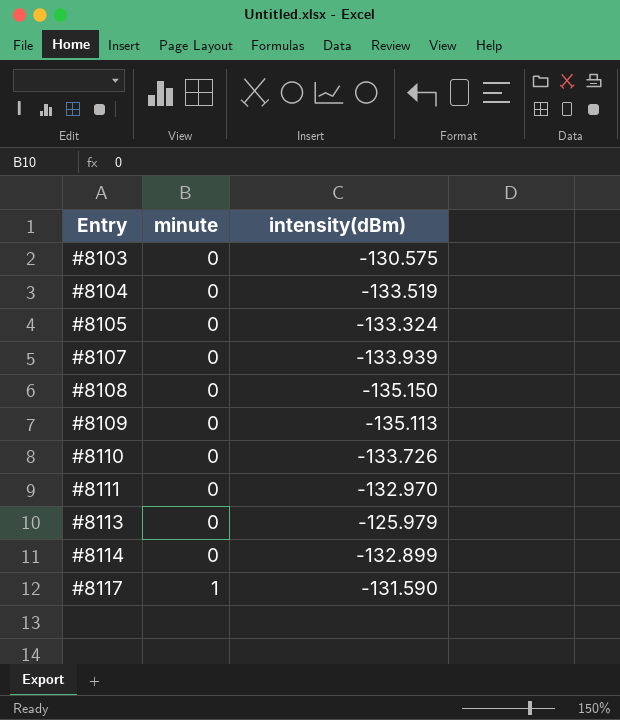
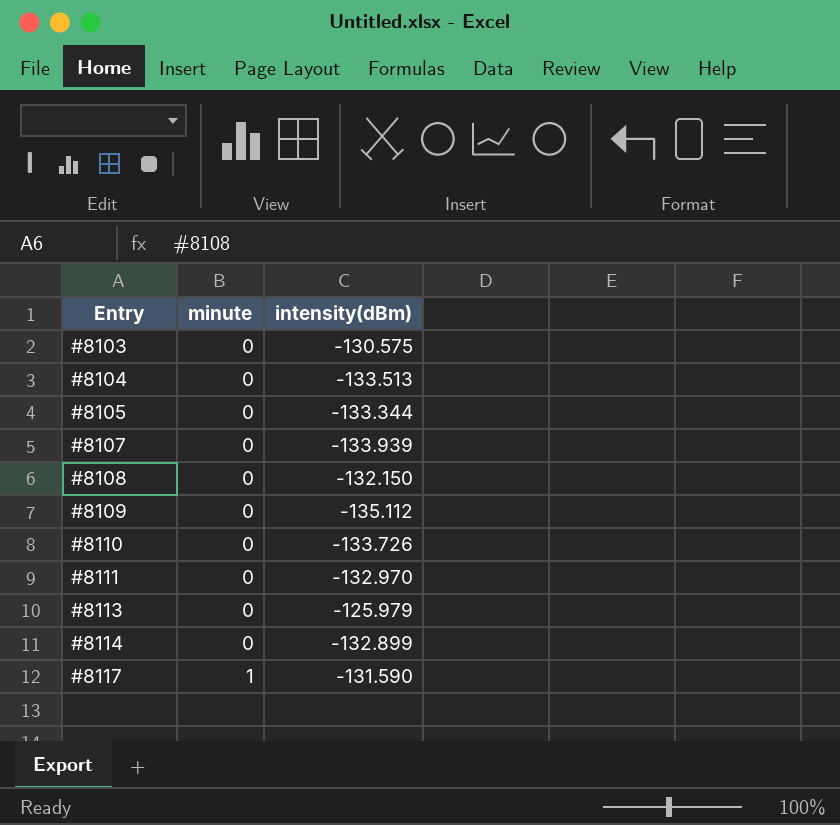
#8104 | intensity(dBm): -133.519 -> -133.513
#8105 | intensity(dBm): -133.324 -> -133.344
#8108 | intensity(dBm): -135.150 -> -132.150
#8109 | intensity(dBm): -135.113 -> -135.112

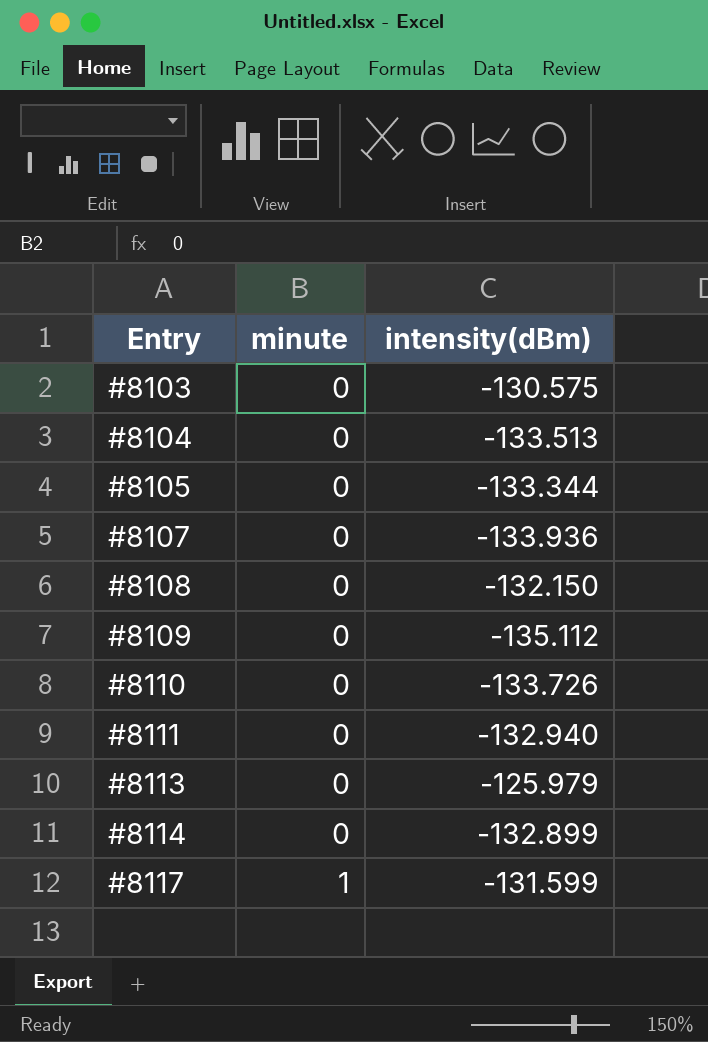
#8107 | intensity(dBm): -133.939 -> -133.936
#8111 | intensity(dBm): -132.970 -> -132.940
#8117 | intensity(dBm): -131.590 -> -131.599

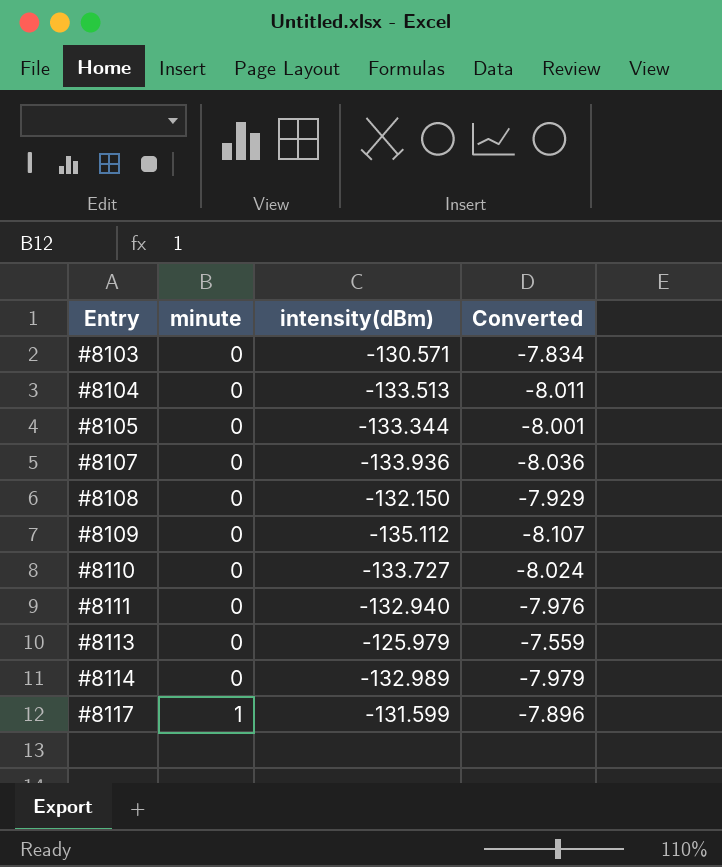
column Converted | formula: none -> [intensity(dBm)] * 0.06
#8103 | intensity(dBm): -130.575 -> -130.571
#8110 | intensity(dBm): -133.726 -> -133.727
#8114 | intensity(dBm): -132.899 -> -132.989

